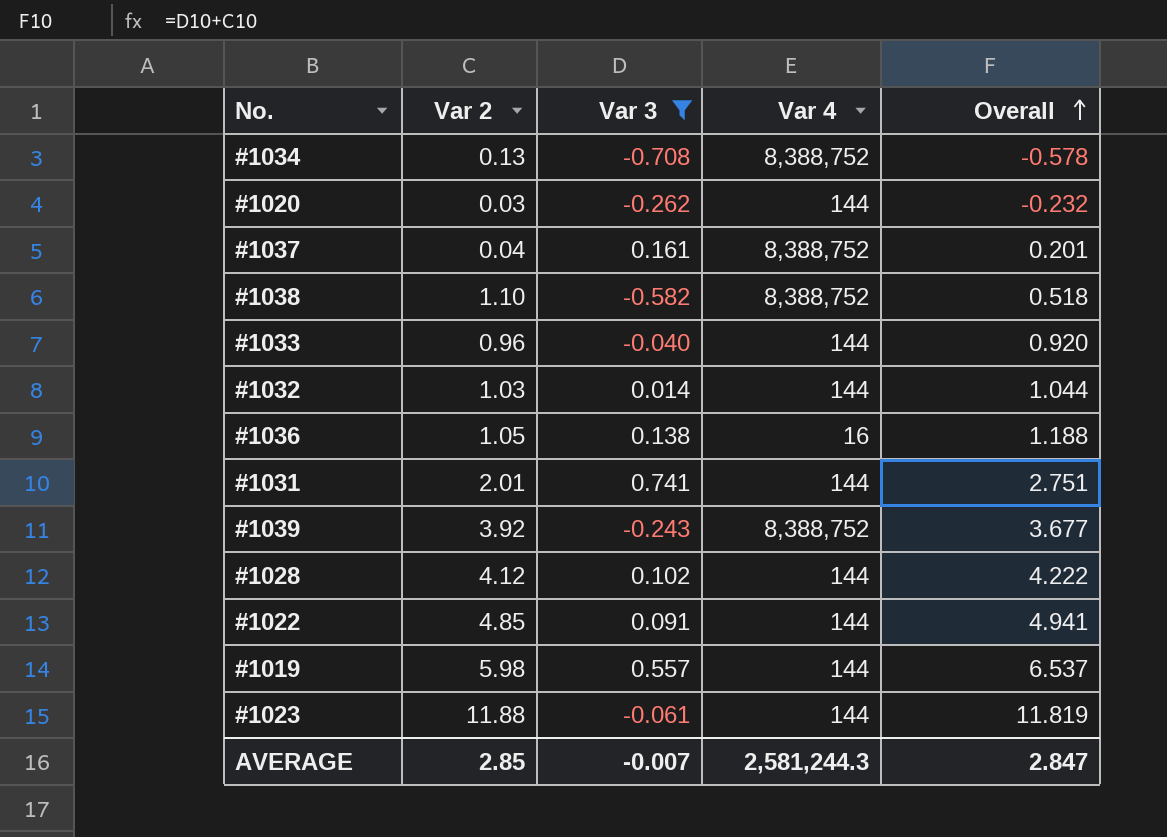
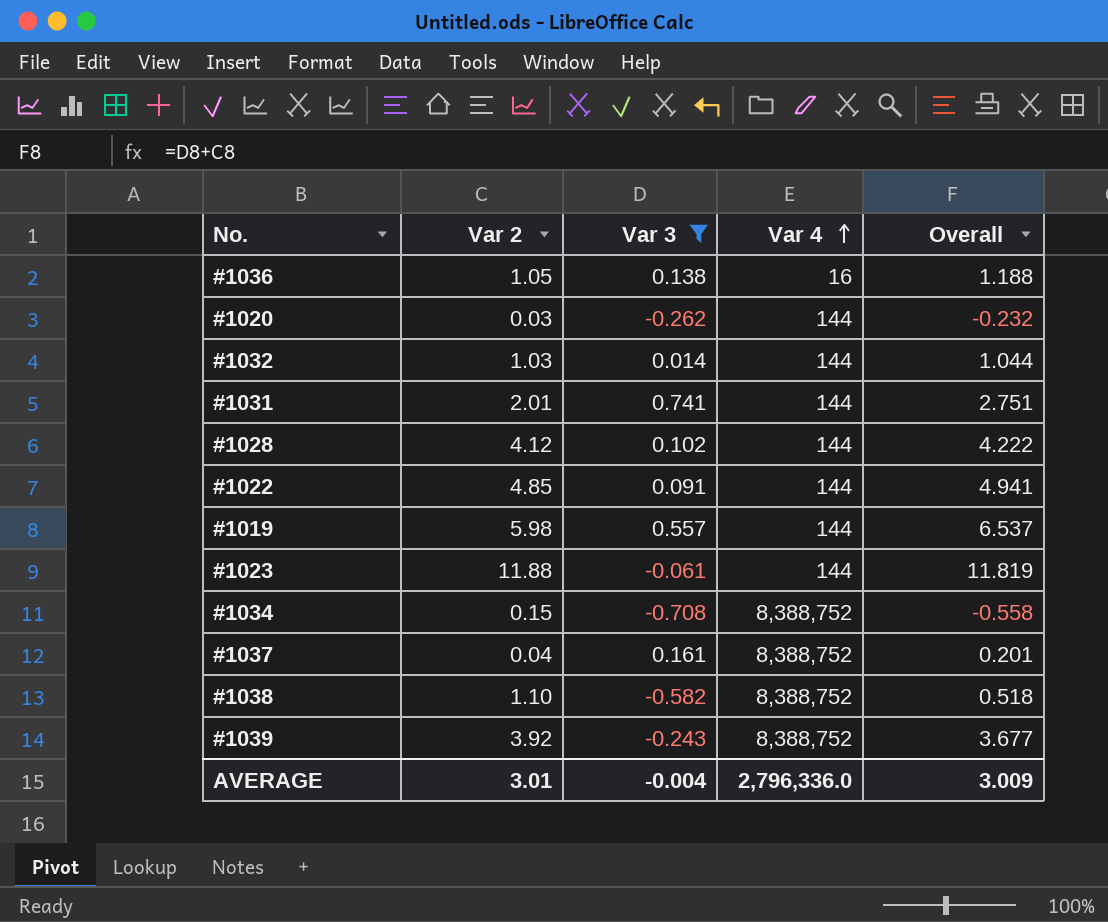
row order: Overall ascending -> Var 4 ascending
row #1033: 0.96 | -0.040 | 144 | 0.920 -> none
#1034 | Var 2: 0.13 -> 0.15
#1034 | Overall: -0.578 -> -0.558
AVERAGE | Var 2: 2.85 -> 3.01
AVERAGE | Var 3: -0.007 -> -0.004
AVERAGE | Var 4: 2,581,244.3 -> 2,796,336.0
AVERAGE | Overall: 2.847 -> 3.009

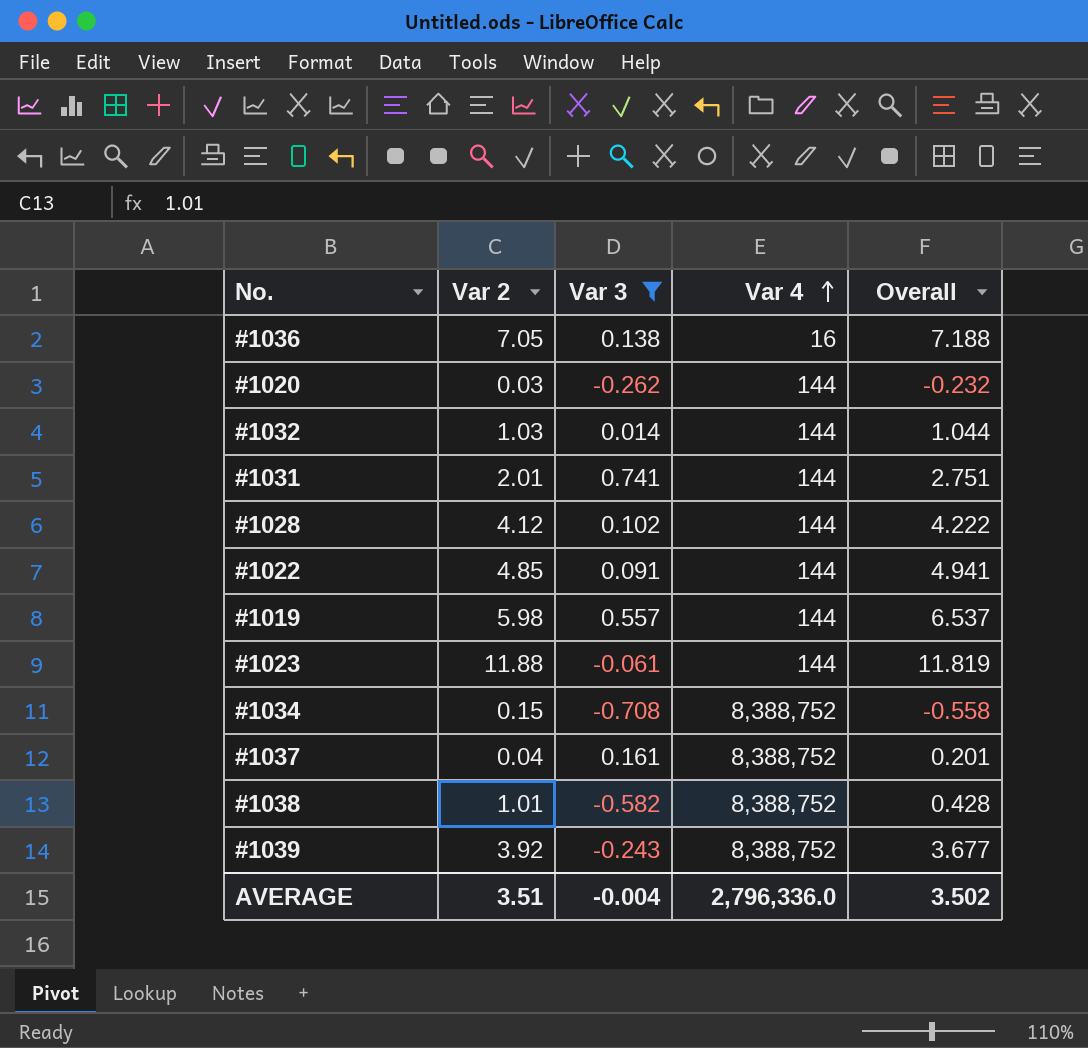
#1036 | Var 2: 1.05 -> 7.05
#1036 | Overall: 1.188 -> 7.188
#1038 | Var 2: 1.10 -> 1.01
#1038 | Overall: 0.518 -> 0.428
AVERAGE | Var 2: 3.01 -> 3.51
AVERAGE | Overall: 3.009 -> 3.502

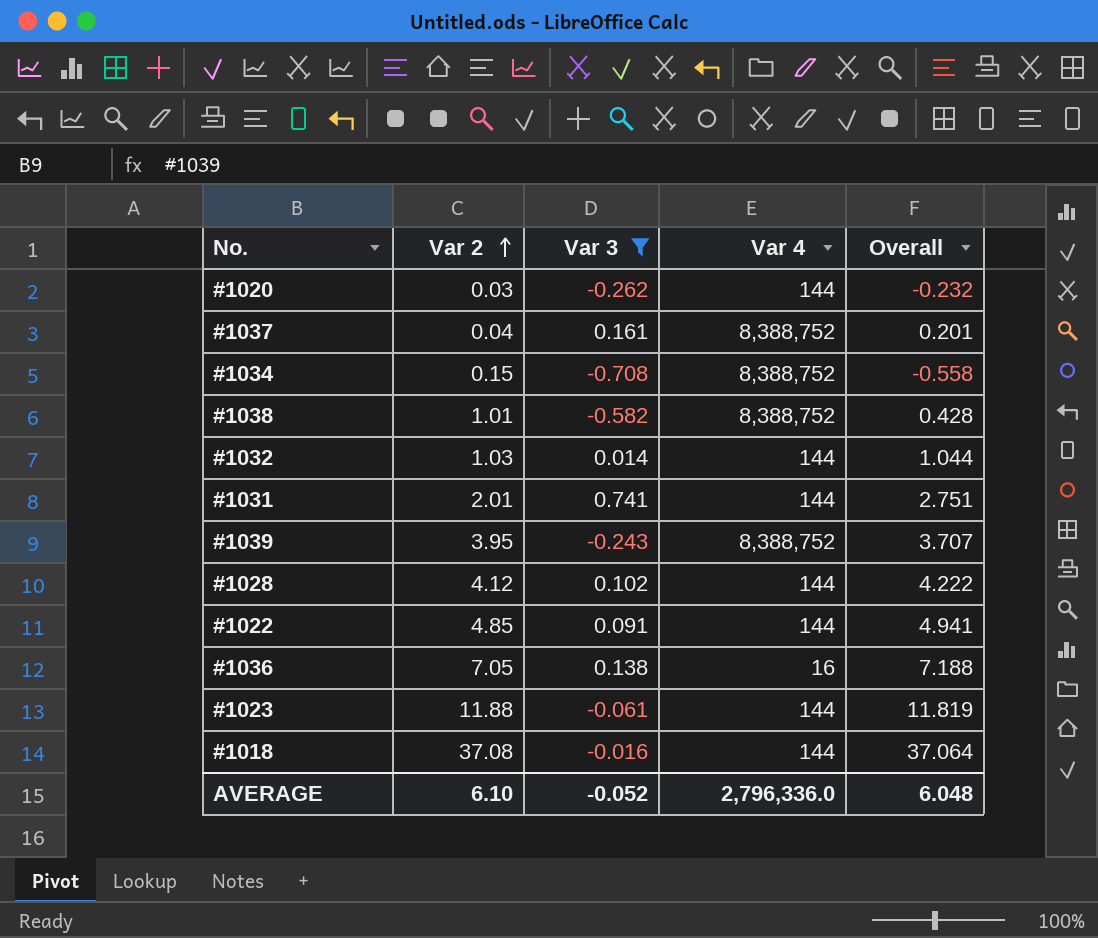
row order: Var 4 ascending -> Var 2 ascending
row #1019: 5.98 | 0.557 | 144 | 6.537 -> none
#1039 | Var 2: 3.92 -> 3.95
#1039 | Overall: 3.677 -> 3.707
row #1018: none -> 37.08 | -0.016 | 144 | 37.064
AVERAGE | Var 2: 3.51 -> 6.10
AVERAGE | Var 3: -0.004 -> -0.052
AVERAGE | Overall: 3.502 -> 6.048

